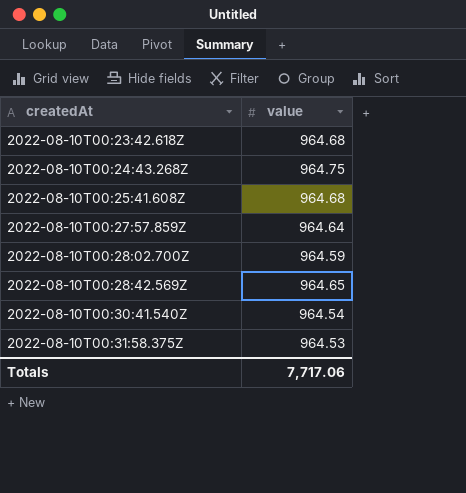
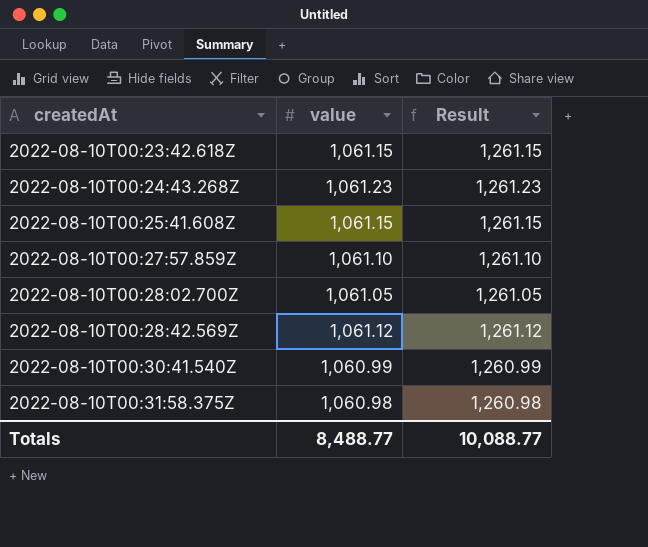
column Result | formula: none -> [value] + 200
2022-08-10T00:23:42.618Z | value: 964.68 -> 1,061.15
2022-08-10T00:24:43.268Z | value: 964.75 -> 1,061.23
2022-08-10T00:25:41.608Z | value: 964.68 -> 1,061.15
2022-08-10T00:27:57.859Z | value: 964.64 -> 1,061.10
2022-08-10T00:28:02.700Z | value: 964.59 -> 1,061.05
2022-08-10T00:28:42.569Z | value: 964.65 -> 1,061.12
2022-08-10T00:30:41.540Z | value: 964.54 -> 1,060.99
2022-08-10T00:31:58.375Z | value: 964.53 -> 1,060.98
Totals | value: 7,717.06 -> 8,488.77

